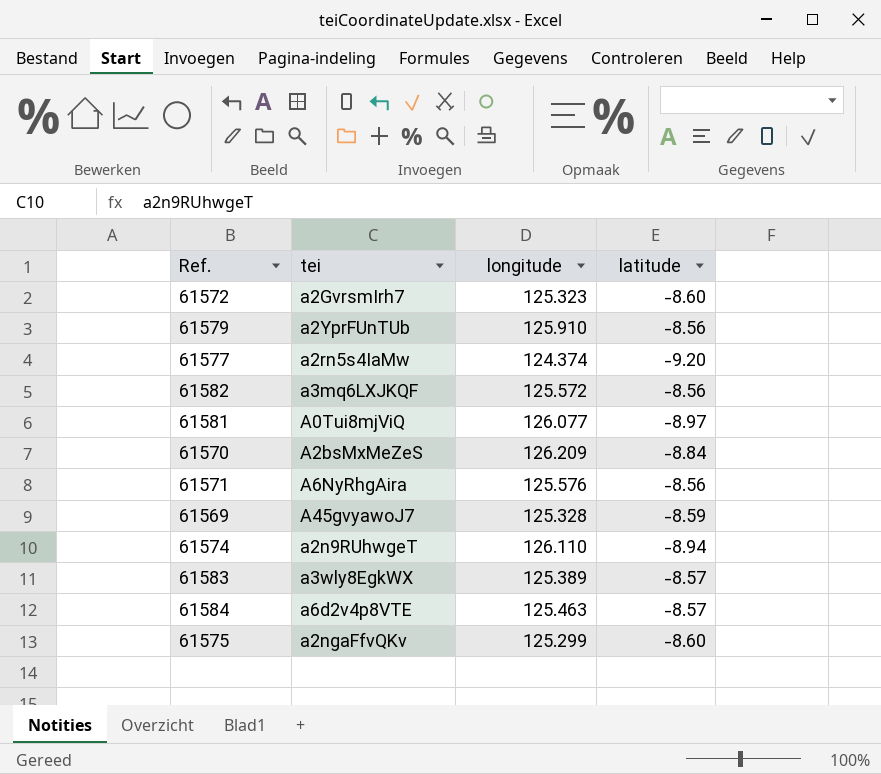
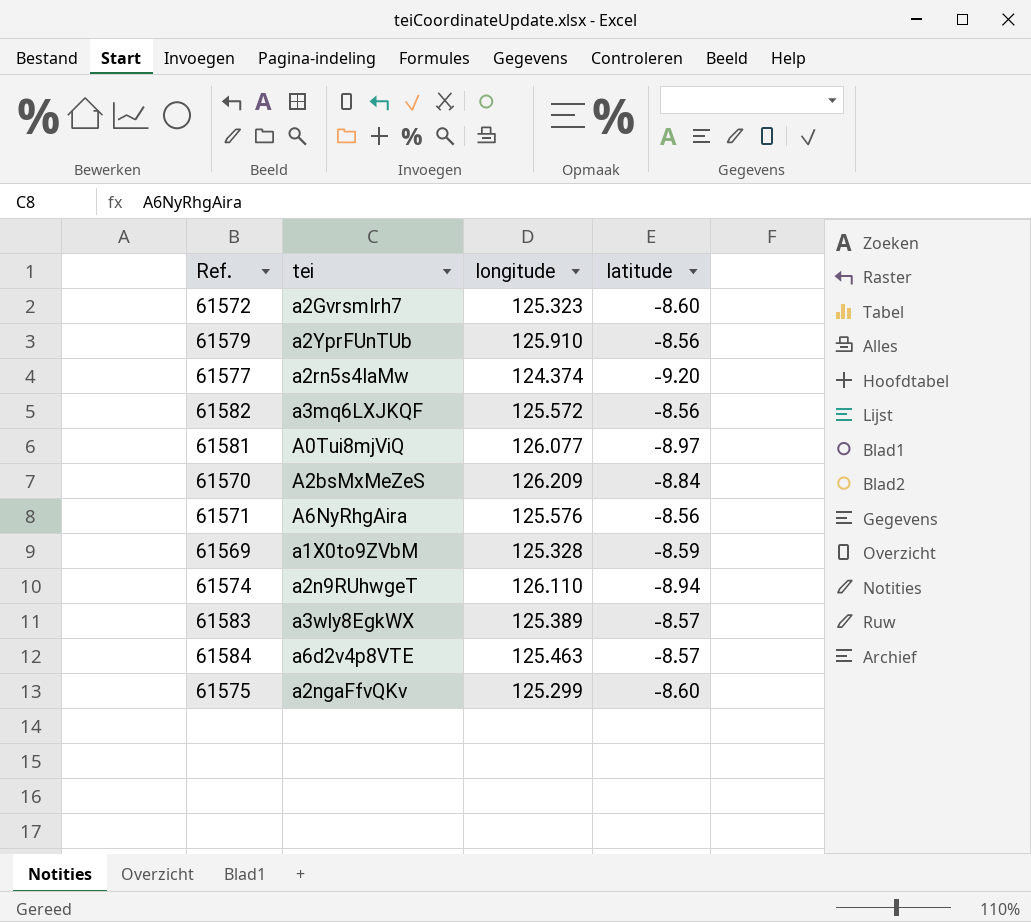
61569 | tei: A45gvyawoJ7 -> a1X0to9ZVbM

